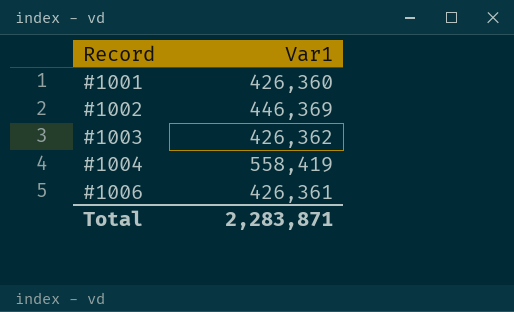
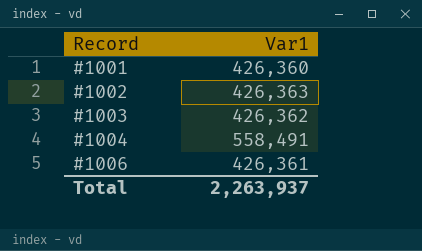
#1002 | Var1: 446,369 -> 426,363
#1004 | Var1: 558,419 -> 558,491
Total | Var1: 2,283,871 -> 2,263,937

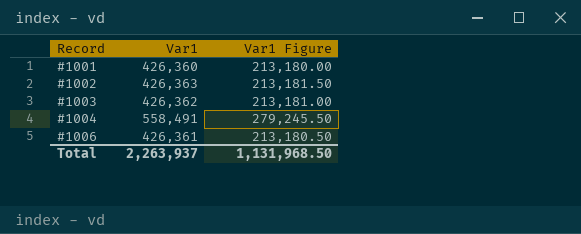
column Var1 Figure | formula: none -> [Var1] * 0.5

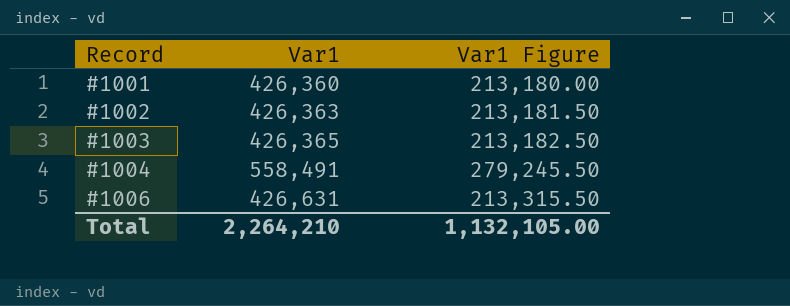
#1003 | Var1: 426,362 -> 426,365
#1003 | Var1 Figure: 213,181.00 -> 213,182.50
#1006 | Var1: 426,361 -> 426,631
#1006 | Var1 Figure: 213,180.50 -> 213,315.50
Total | Var1: 2,263,937 -> 2,264,210
Total | Var1 Figure: 1,131,968.50 -> 1,132,105.00

